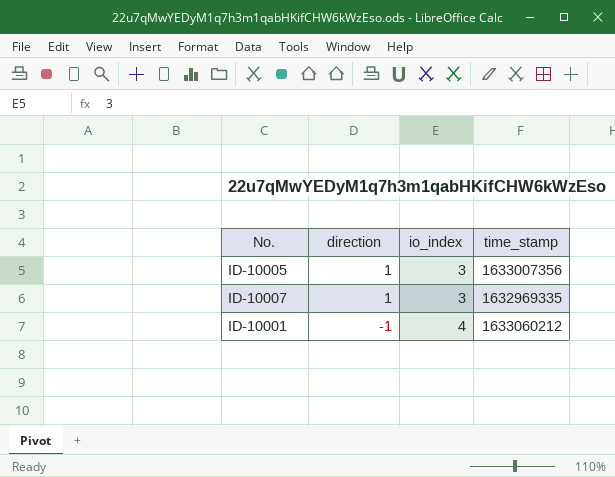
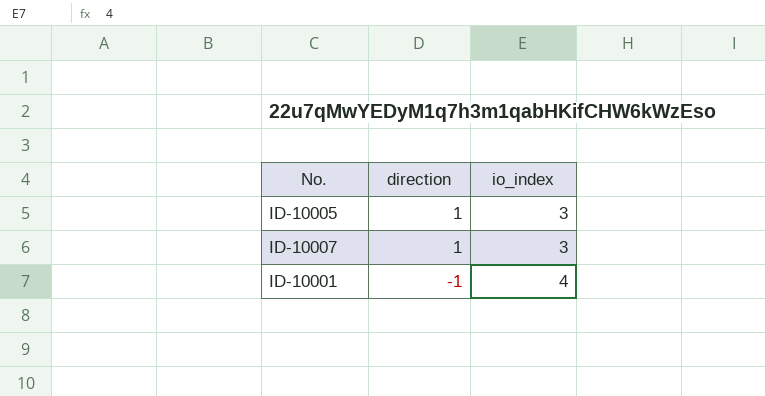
column time_stamp | position: 4 -> none

